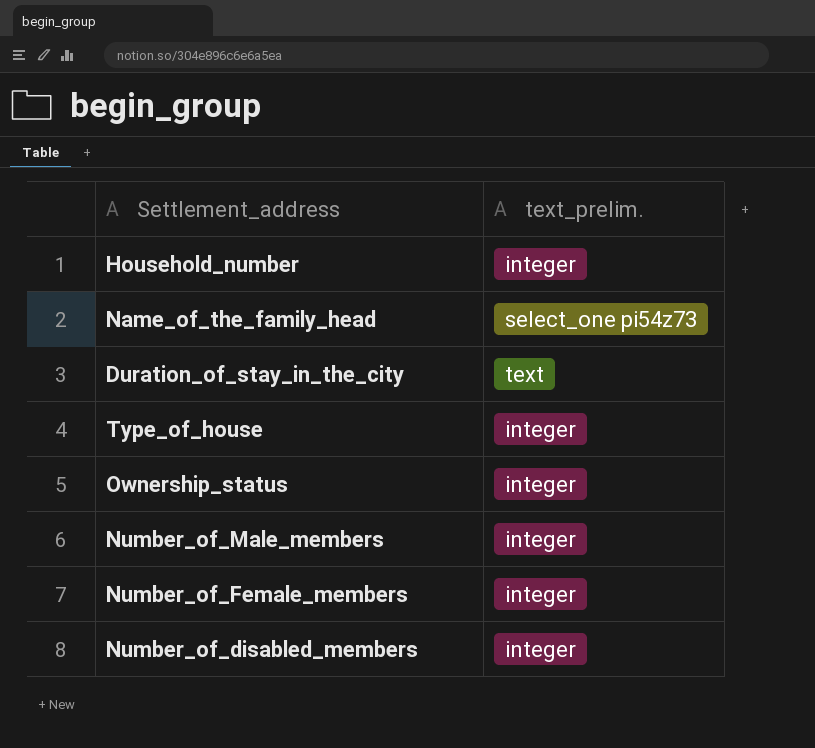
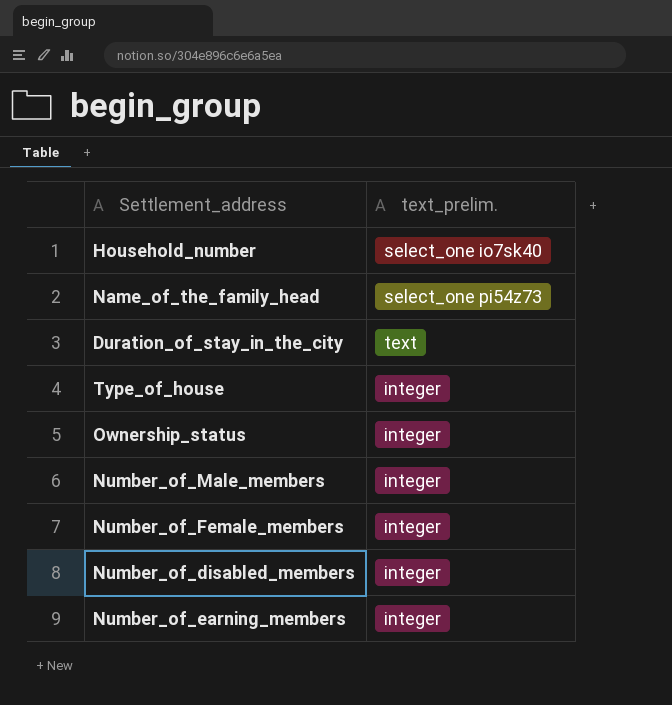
Household_number | text_prelim.: integer -> select_one io7sk40
row Number_of_earning_members: none -> integer

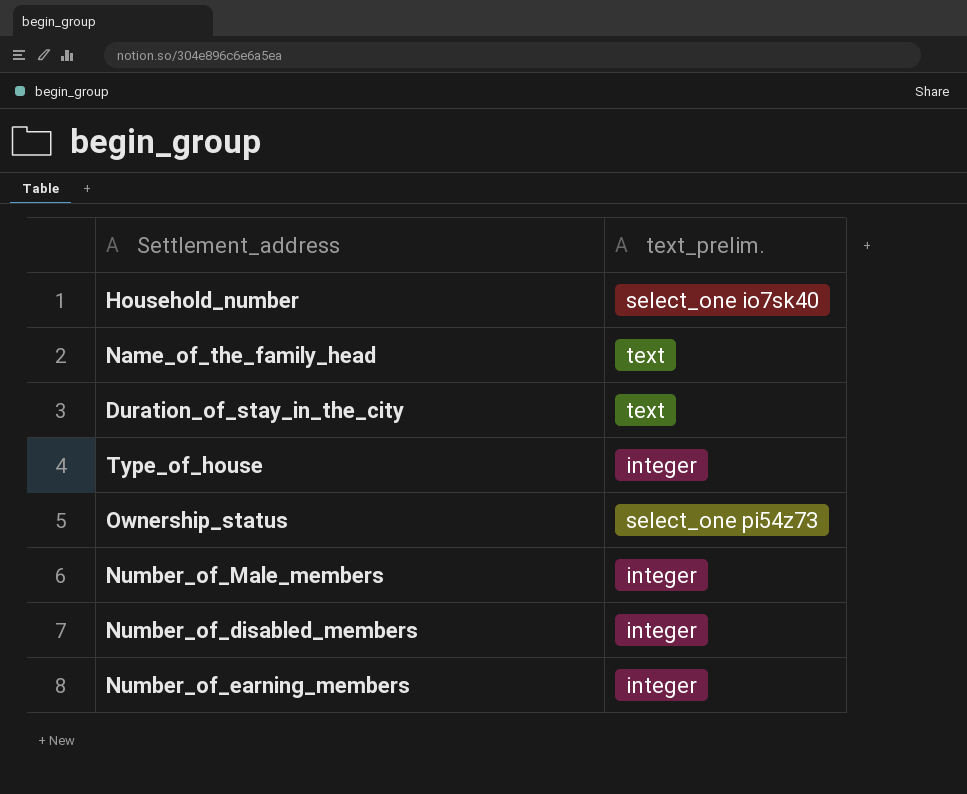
row Number_of_Female_members: integer -> none
Name_of_the_family_head | text_prelim.: select_one pi54z73 -> text
Ownership_status | text_prelim.: integer -> select_one pi54z73

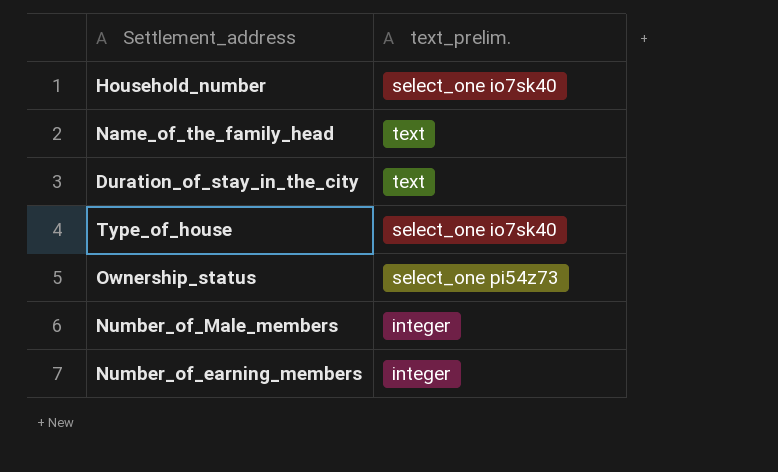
row Number_of_disabled_members: integer -> none
Type_of_house | text_prelim.: integer -> select_one io7sk40

